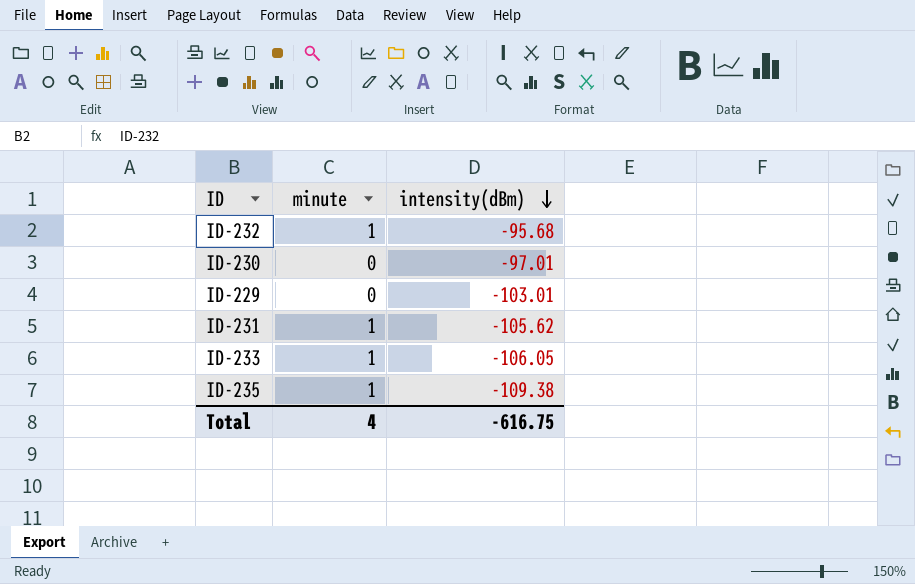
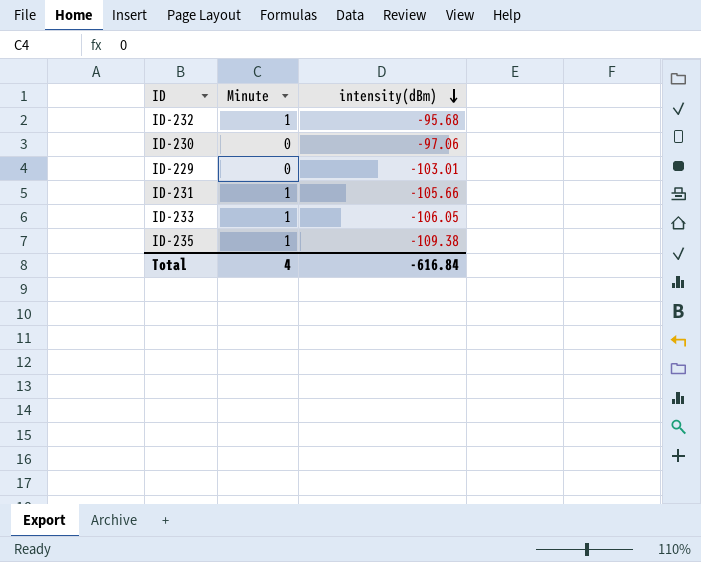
column name: minute -> Minute
ID-230 | intensity(dBm): -97.01 -> -97.06
ID-231 | intensity(dBm): -105.62 -> -105.66
Total | intensity(dBm): -616.75 -> -616.84

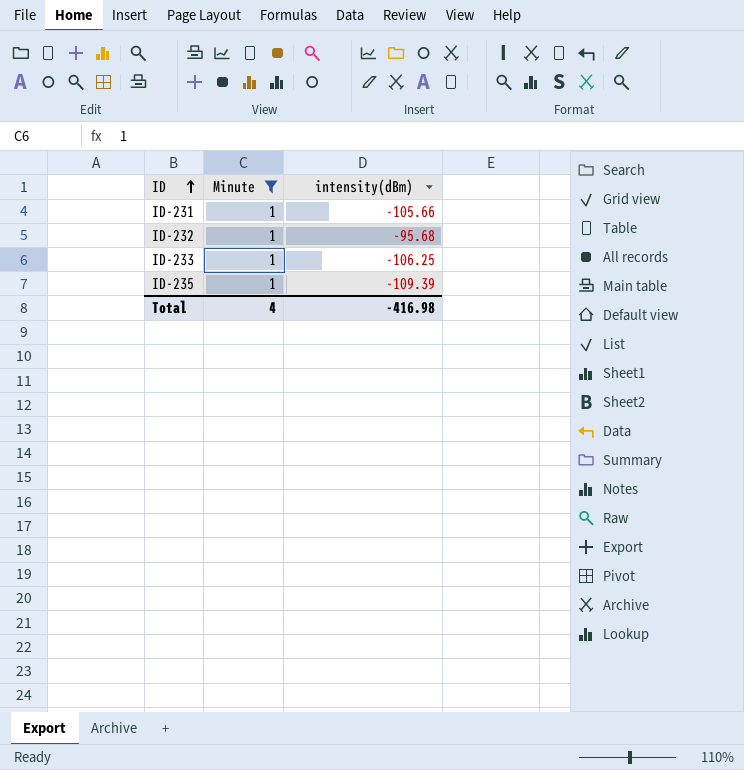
filter: none -> Minute = 1
row order: intensity(dBm) descending -> ID ascending
ID-233 | intensity(dBm): -106.05 -> -106.25
ID-235 | intensity(dBm): -109.38 -> -109.39
Total | intensity(dBm): -616.84 -> -416.98

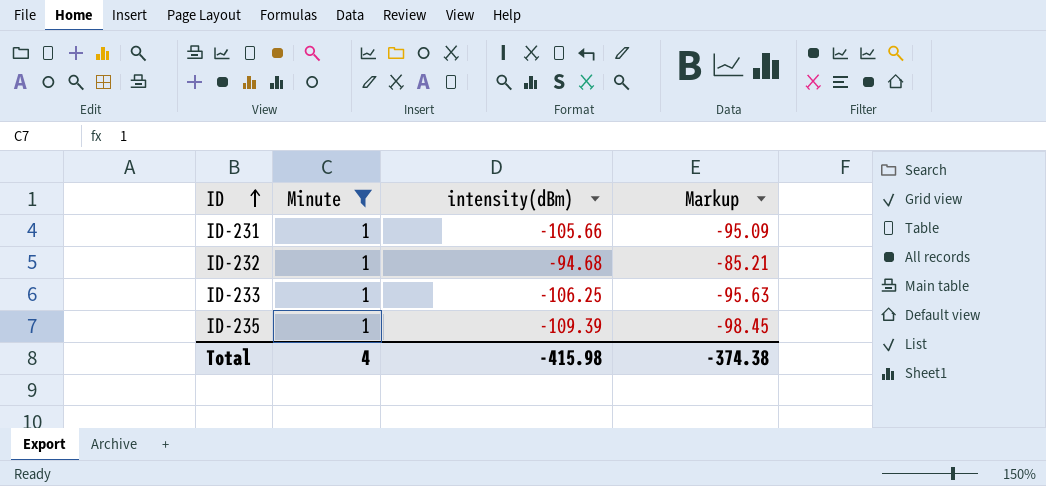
column Markup | formula: none -> [intensity(dBm)] * 0.9
ID-232 | intensity(dBm): -95.68 -> -94.68
Total | intensity(dBm): -416.98 -> -415.98

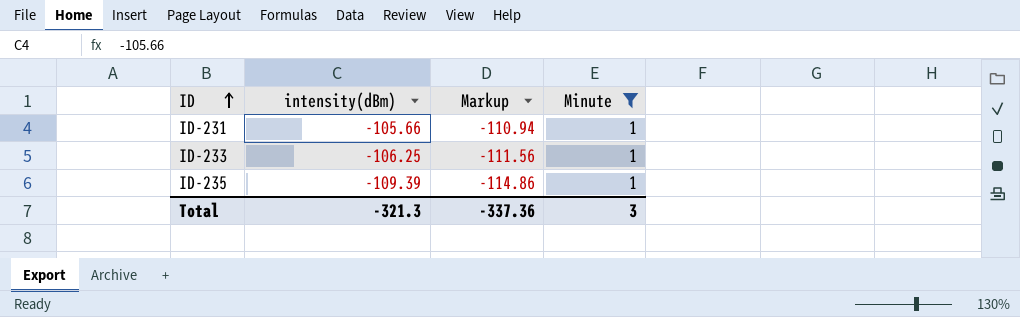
column Markup | formula: [intensity(dBm)] * 0.9 -> [intensity(dBm)] * 1.05
column Minute | position: 2 -> 4
row ID-232: 1 | -94.68 | -85.21 -> none
Total | intensity(dBm): -415.98 -> -321.3
Total | Markup: -374.38 -> -337.36
Total | Minute: 4 -> 3

